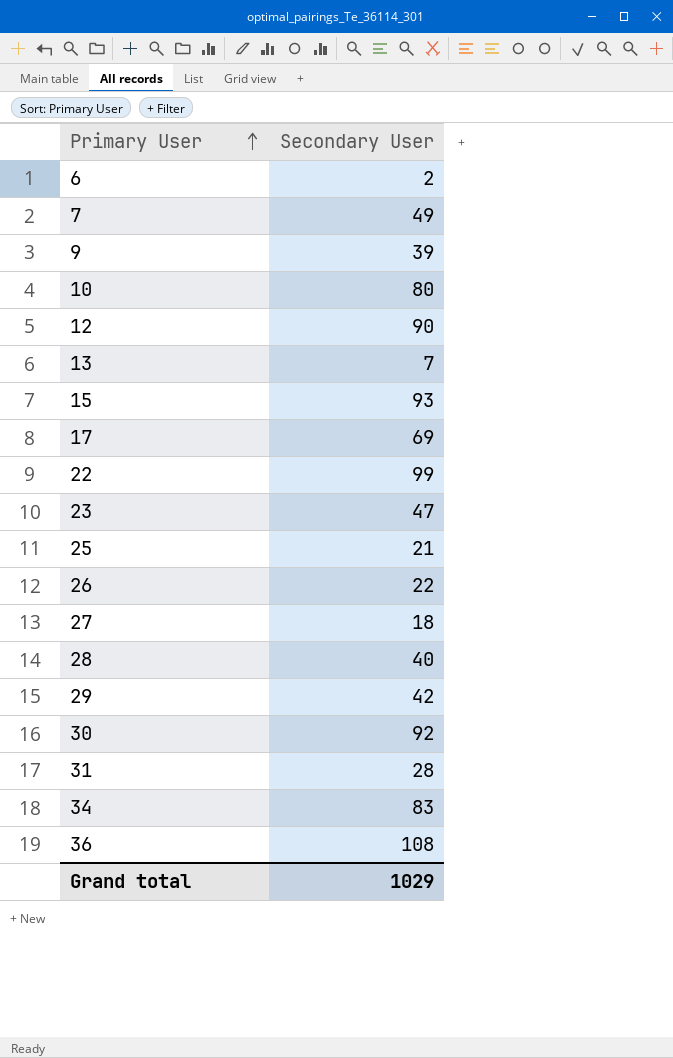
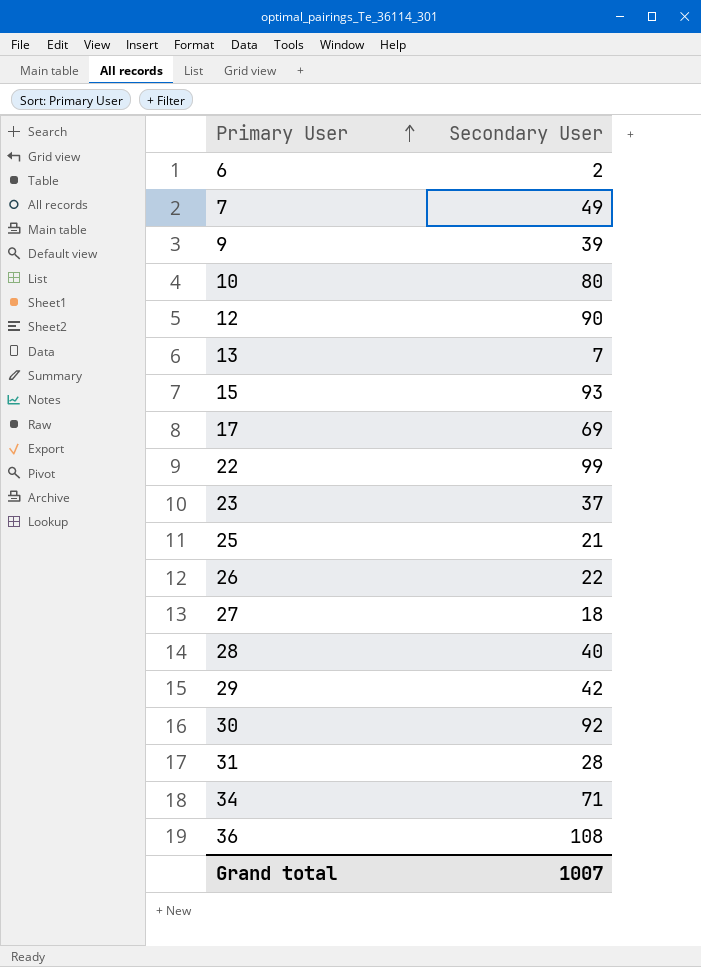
23 | Secondary User: 47 -> 37
34 | Secondary User: 83 -> 71
Grand total | Secondary User: 1029 -> 1007

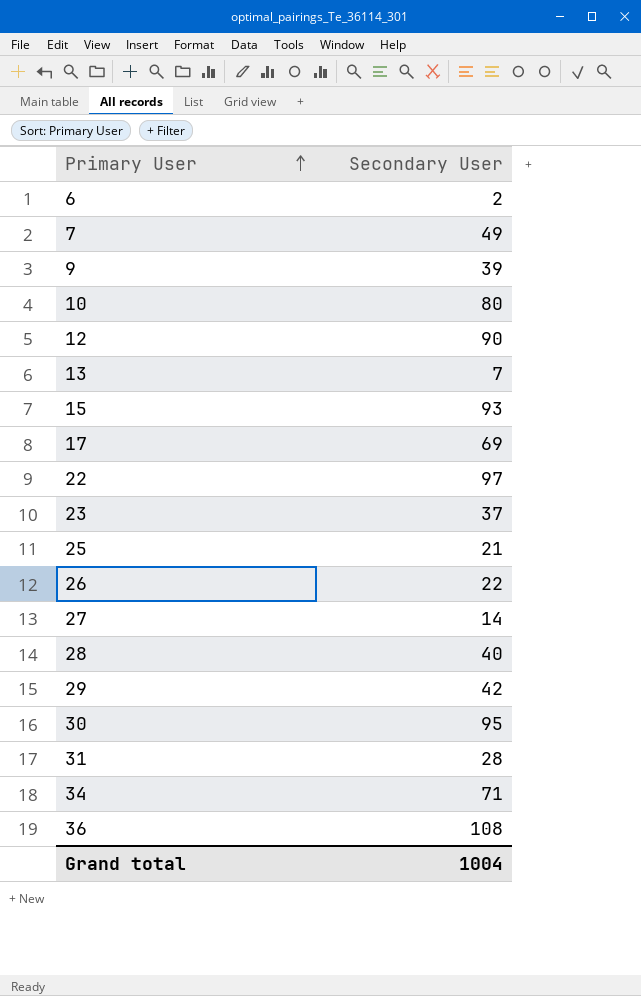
22 | Secondary User: 99 -> 97
27 | Secondary User: 18 -> 14
30 | Secondary User: 92 -> 95
Grand total | Secondary User: 1007 -> 1004

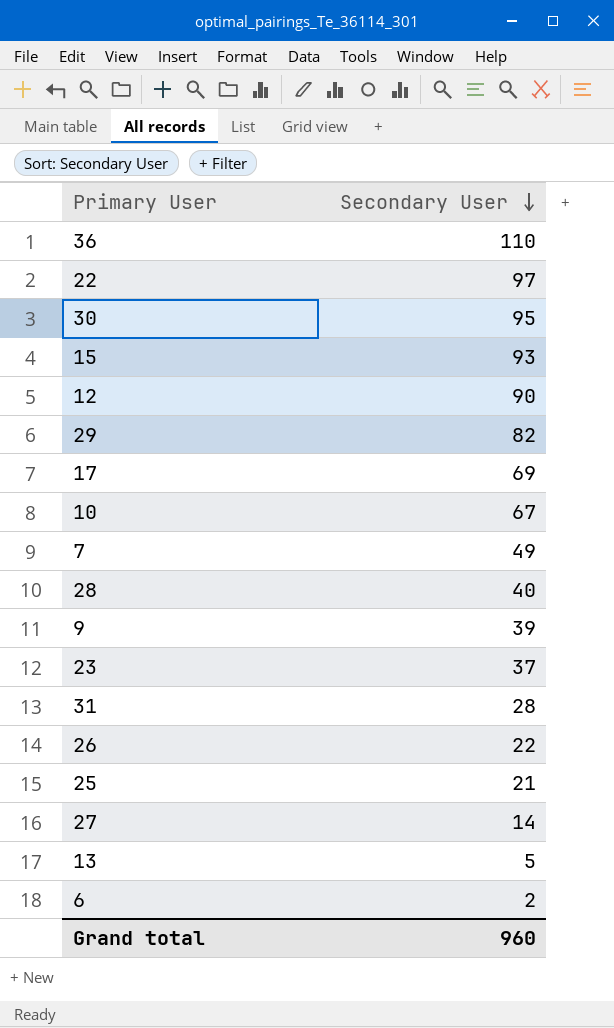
row order: Primary User ascending -> Secondary User descending
row 34: 71 -> none
36 | Secondary User: 108 -> 110
29 | Secondary User: 42 -> 82
10 | Secondary User: 80 -> 67
13 | Secondary User: 7 -> 5
Grand total | Secondary User: 1004 -> 960

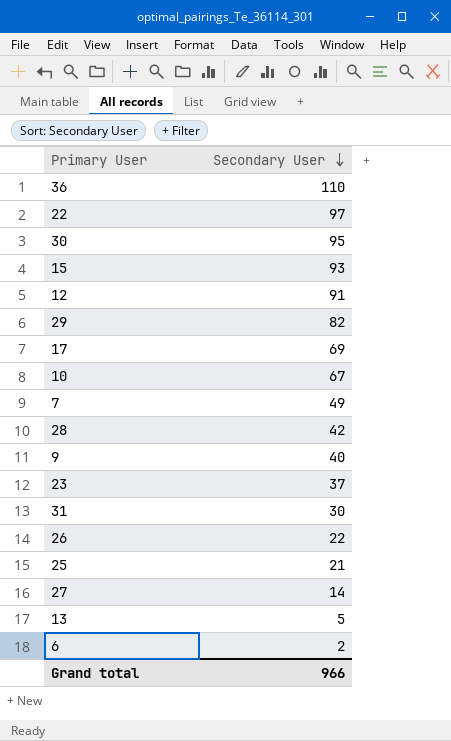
12 | Secondary User: 90 -> 91
28 | Secondary User: 40 -> 42
9 | Secondary User: 39 -> 40
31 | Secondary User: 28 -> 30
Grand total | Secondary User: 960 -> 966

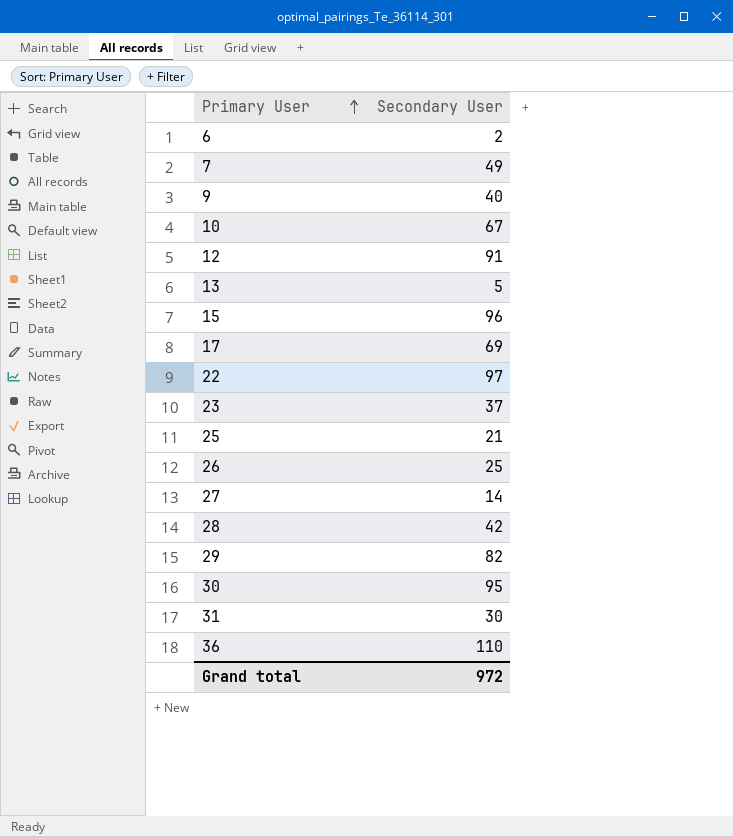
row order: Secondary User descending -> Primary User ascending
15 | Secondary User: 93 -> 96
26 | Secondary User: 22 -> 25
Grand total | Secondary User: 966 -> 972

